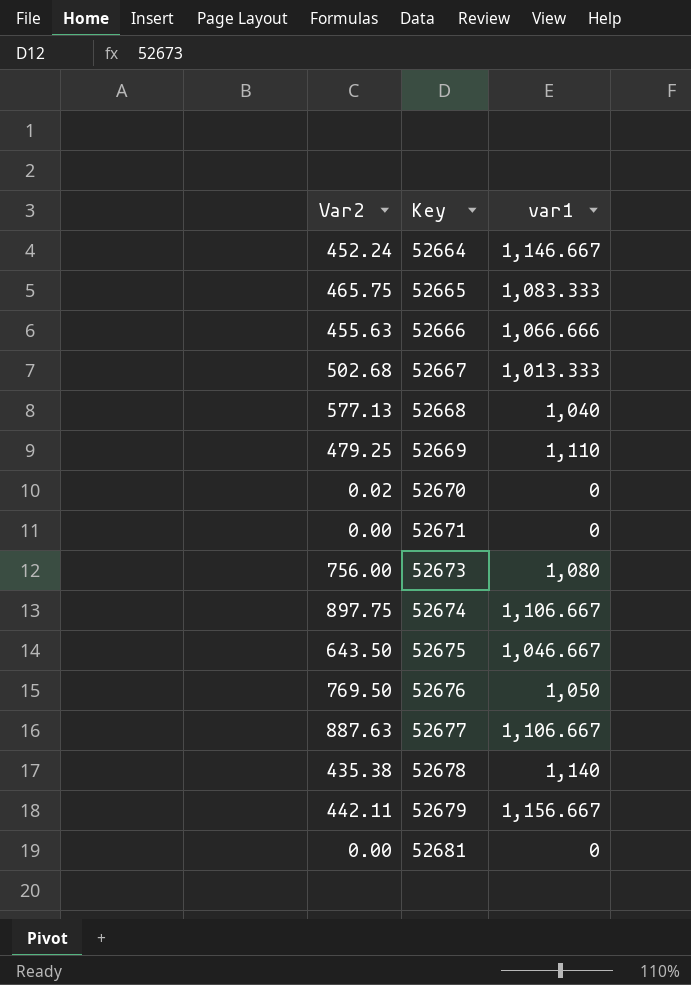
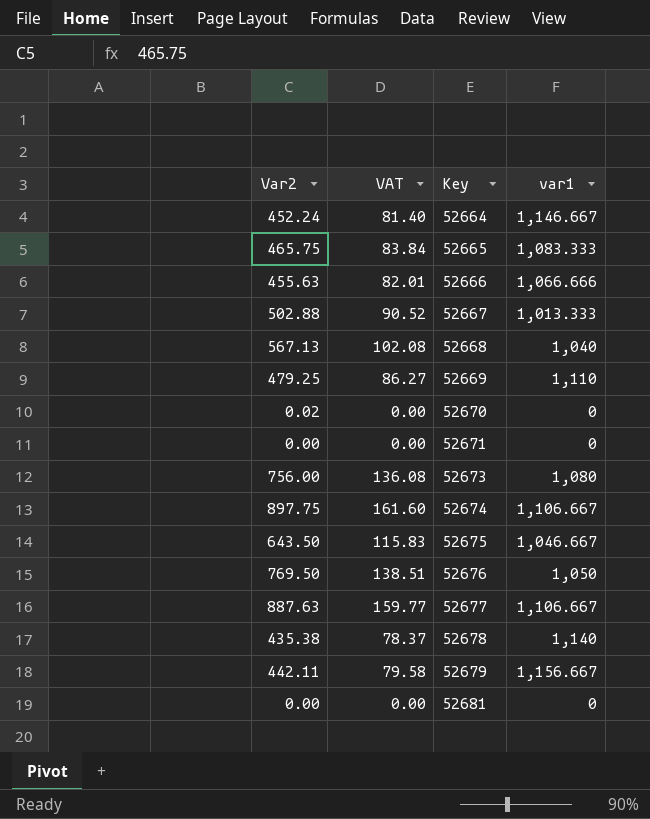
column VAT | formula: none -> [Var2] * 0.18
52667 | Var2: 502.68 -> 502.88
52668 | Var2: 577.13 -> 567.13

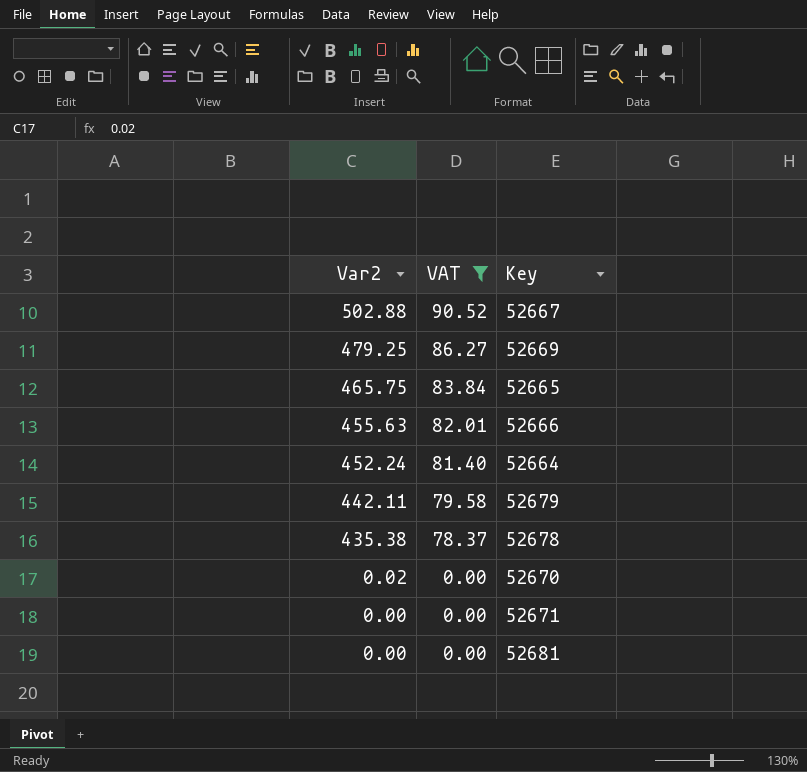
filter: none -> VAT <= 90.52
row order: Key ascending -> Var2 descending
column var1 | position: 4 -> none

